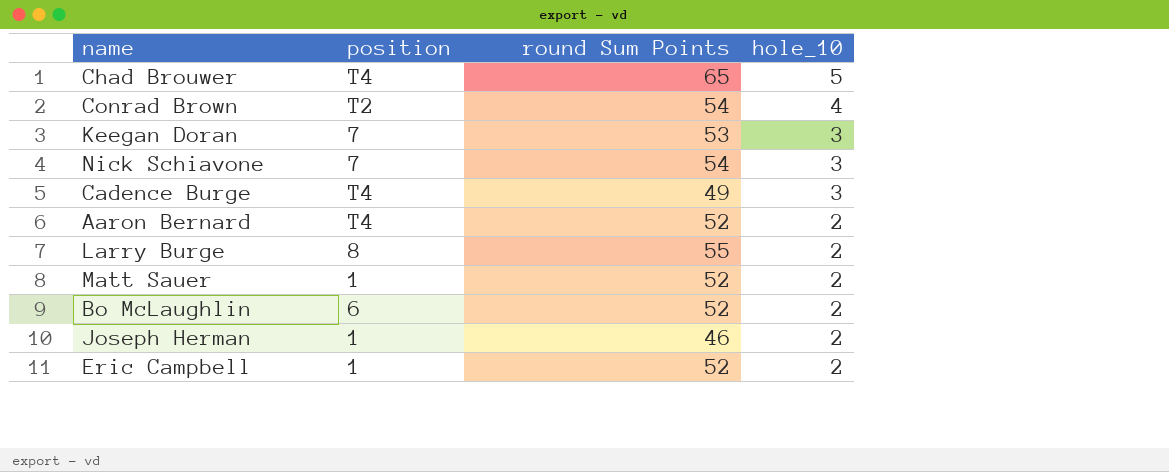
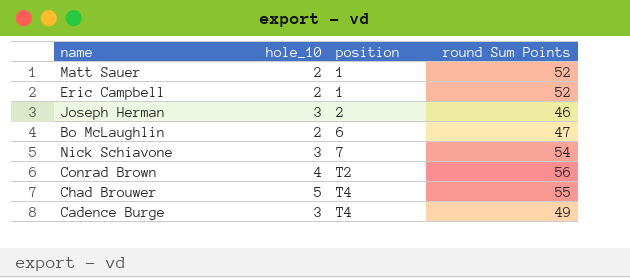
row order: hole_10 descending -> position ascending
column hole_10 | position: 4 -> 2
row Keegan Doran: 7 | 53 | 3 -> none
row Aaron Bernard: T4 | 52 | 2 -> none
row Larry Burge: 8 | 55 | 2 -> none
Joseph Herman | hole_10: 2 -> 3
Joseph Herman | position: 1 -> 2
Bo McLaughlin | round Sum Points: 52 -> 47
Conrad Brown | round Sum Points: 54 -> 56
Chad Brouwer | round Sum Points: 65 -> 55

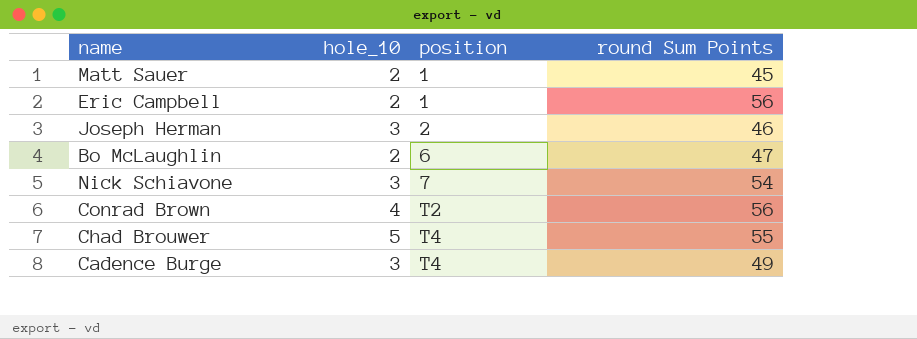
Matt Sauer | round Sum Points: 52 -> 45
Eric Campbell | round Sum Points: 52 -> 56

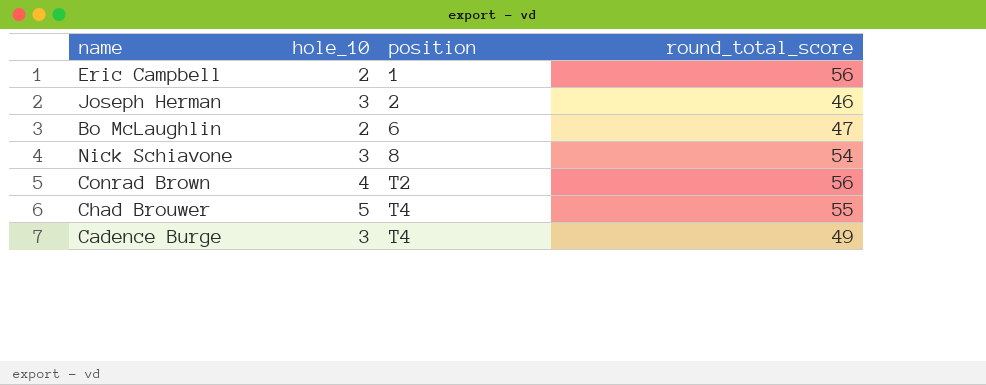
column name: round Sum Points -> round_total_score
row Matt Sauer: 2 | 1 | 45 -> none
Nick Schiavone | position: 7 -> 8

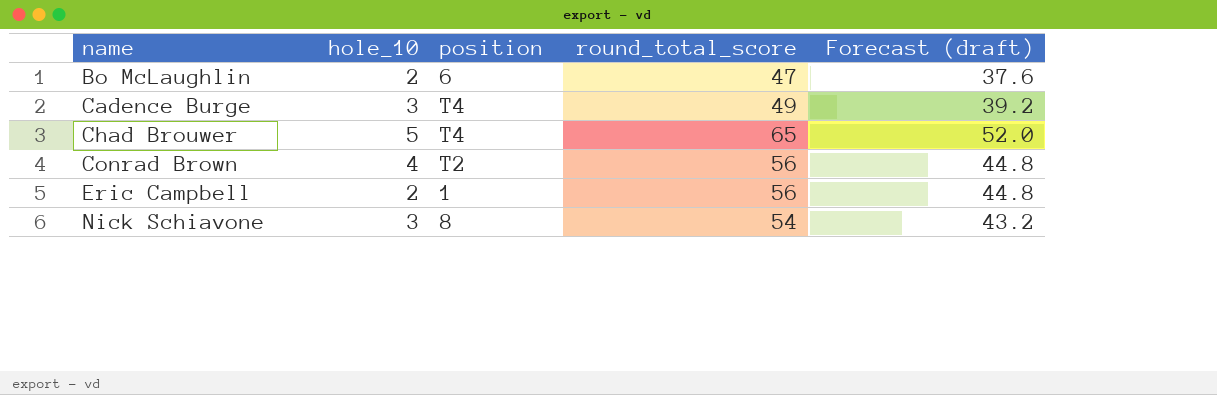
row order: position ascending -> name ascending
column Forecast (draft) | formula: none -> [round_total_score] * 0.8
row Joseph Herman: 3 | 2 | 46 -> none
Chad Brouwer | round_total_score: 55 -> 65

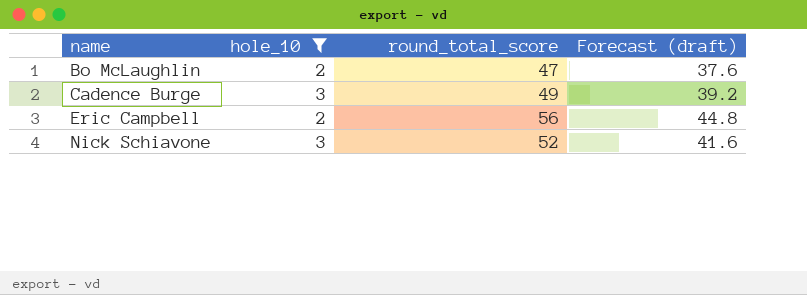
filter: none -> hole_10 <= 3
column position | position: 3 -> none
Nick Schiavone | round_total_score: 54 -> 52
Nick Schiavone | Forecast (draft): 43.2 -> 41.6

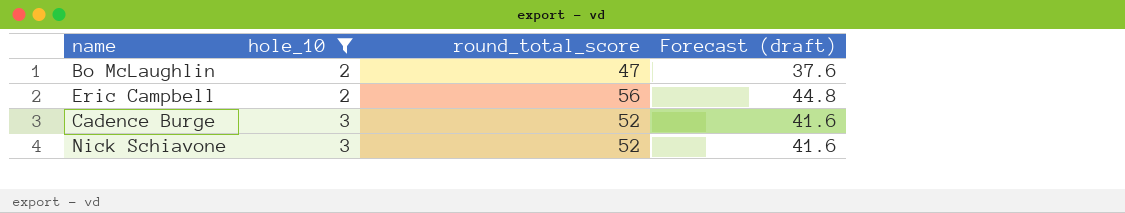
row order: name ascending -> hole_10 ascending
Cadence Burge | round_total_score: 49 -> 52
Cadence Burge | Forecast (draft): 39.2 -> 41.6

